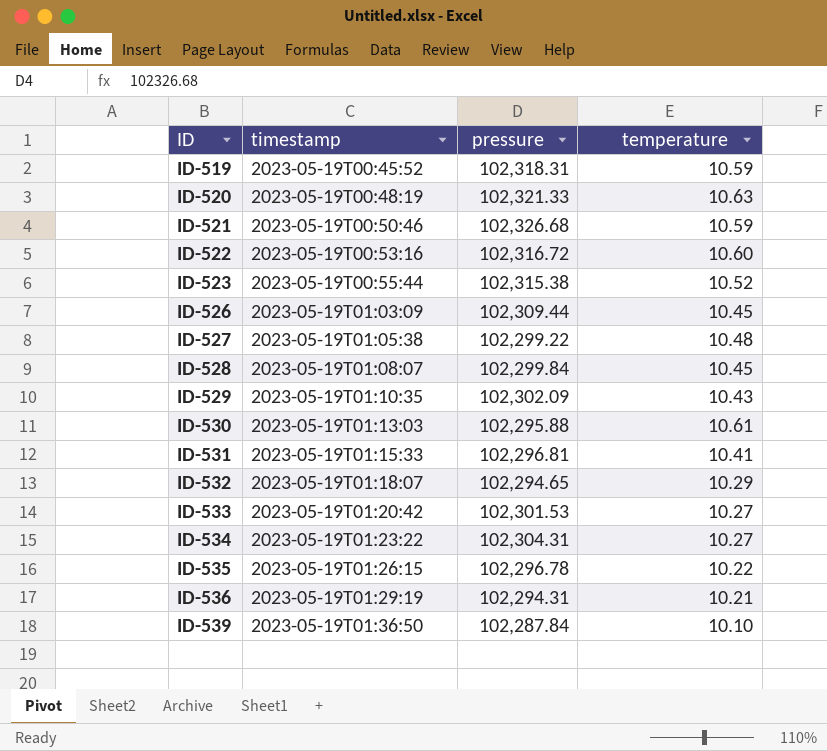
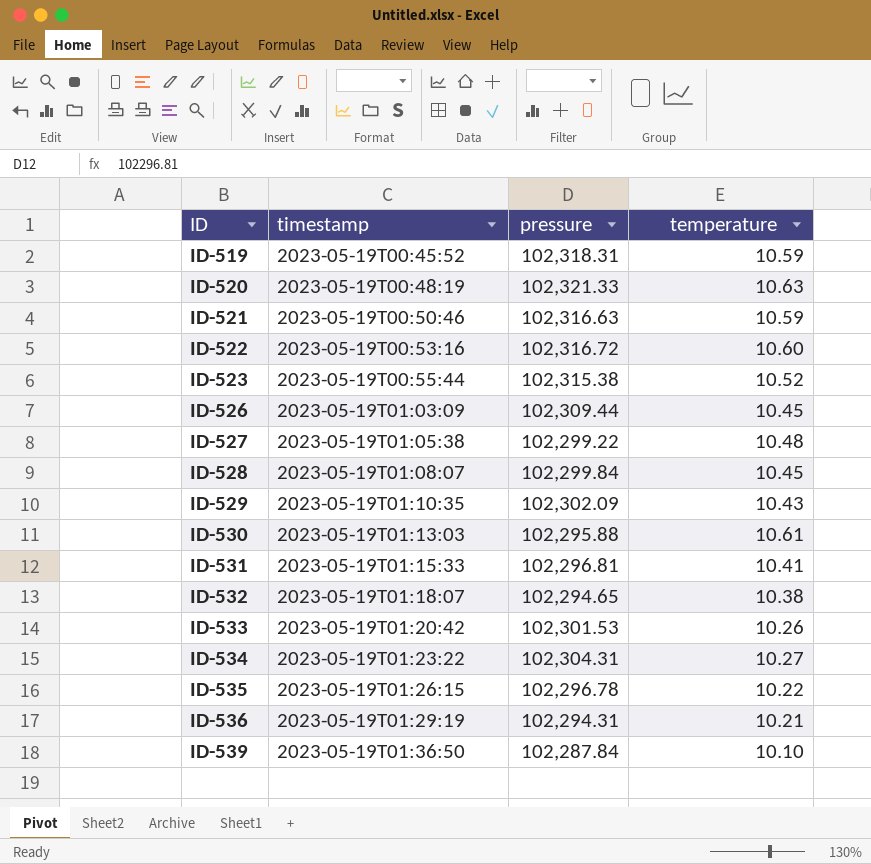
ID-521 | pressure: 102,326.68 -> 102,316.63
ID-532 | temperature: 10.29 -> 10.38
ID-533 | temperature: 10.27 -> 10.26

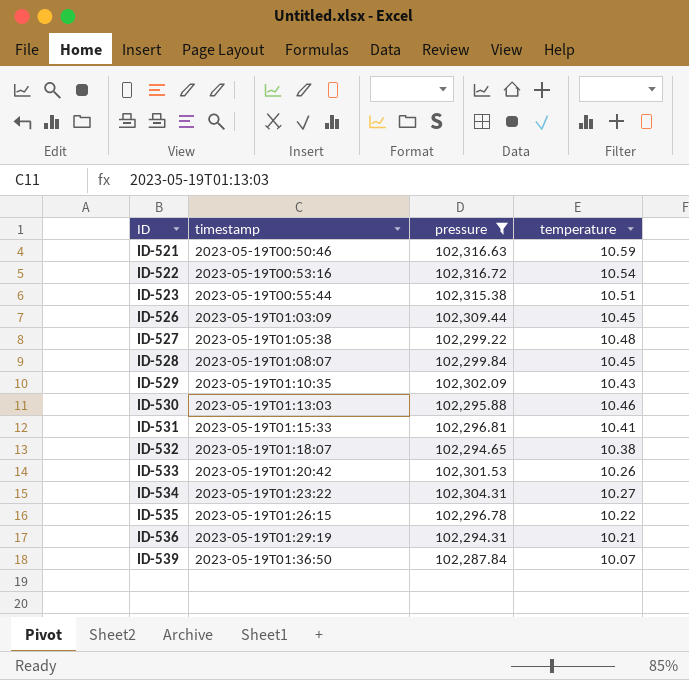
filter: none -> pressure <= 102,316.72
ID-522 | temperature: 10.60 -> 10.54
ID-523 | temperature: 10.52 -> 10.51
ID-530 | temperature: 10.61 -> 10.46
ID-539 | temperature: 10.10 -> 10.07

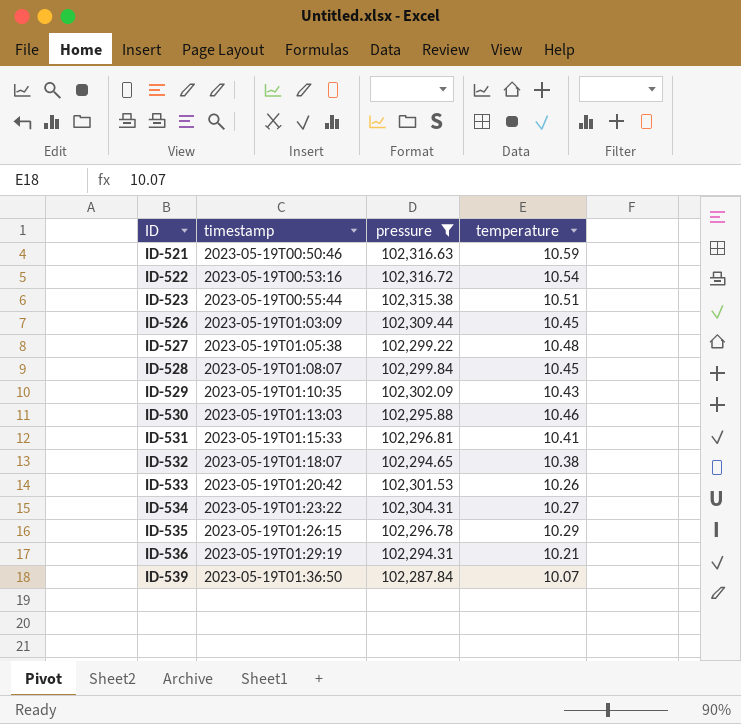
ID-535 | temperature: 10.22 -> 10.29

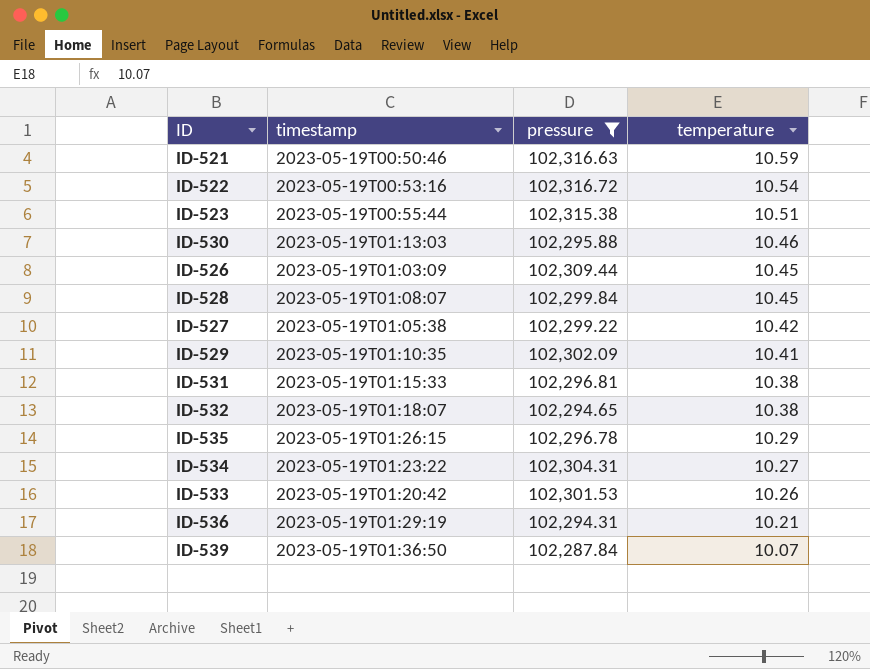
row order: ID ascending -> temperature descending
ID-527 | temperature: 10.48 -> 10.42
ID-529 | temperature: 10.43 -> 10.41
ID-531 | temperature: 10.41 -> 10.38

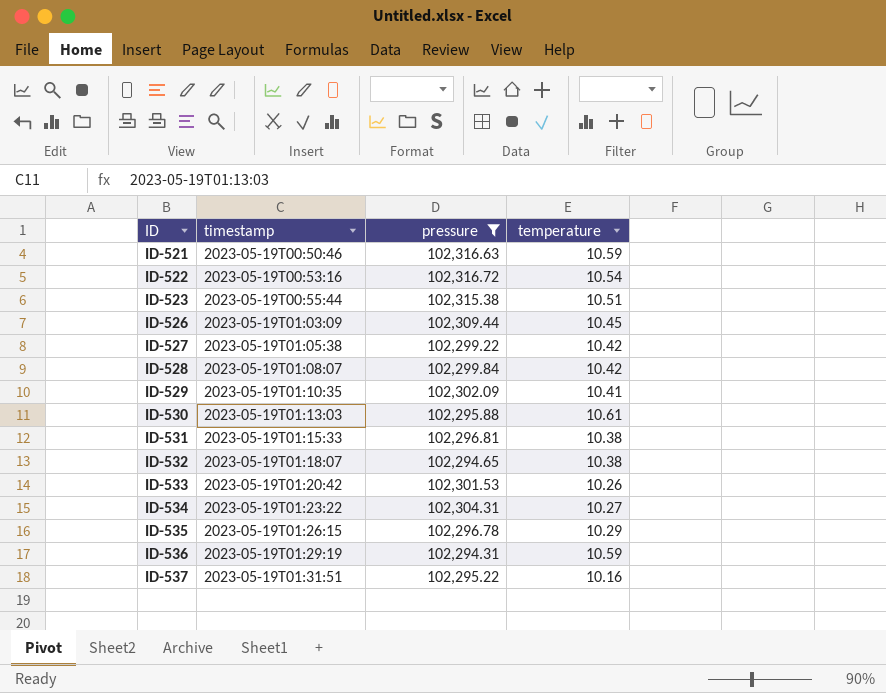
row order: temperature descending -> ID ascending
row ID-539: 2023-05-19T01:36:50 | 102,287.84 | 10.07 -> none
ID-528 | temperature: 10.45 -> 10.42
ID-530 | temperature: 10.46 -> 10.61
ID-536 | temperature: 10.21 -> 10.59
row ID-537: none -> 2023-05-19T01:31:51 | 102,295.22 | 10.16

